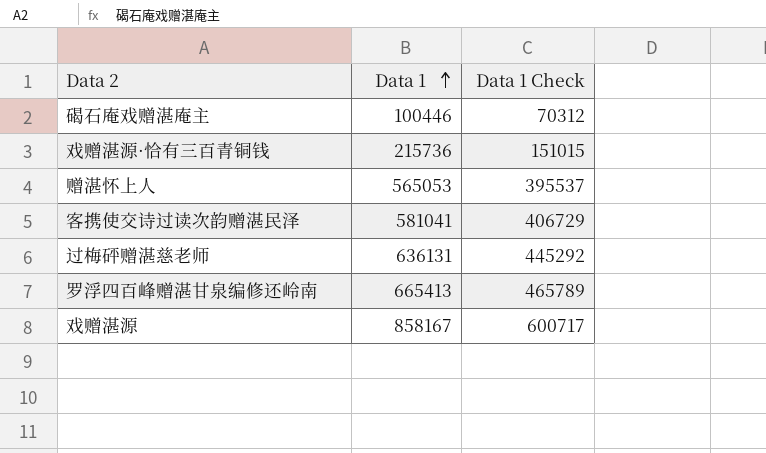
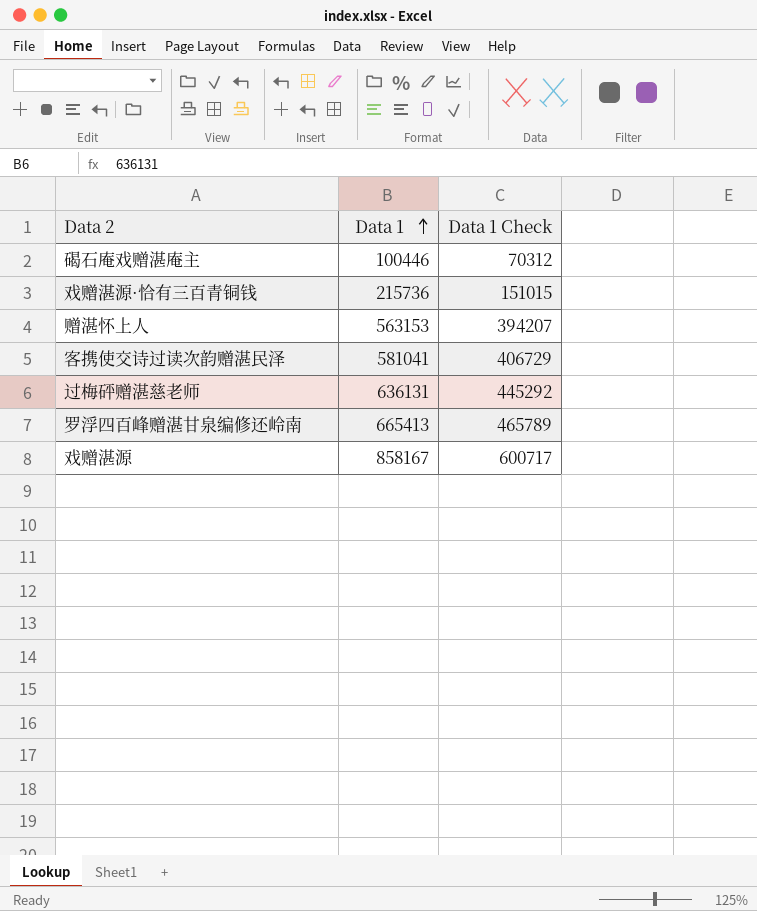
赠湛怀上人 | Data 1: 565053 -> 563153
赠湛怀上人 | Data 1 Check: 395537 -> 394207

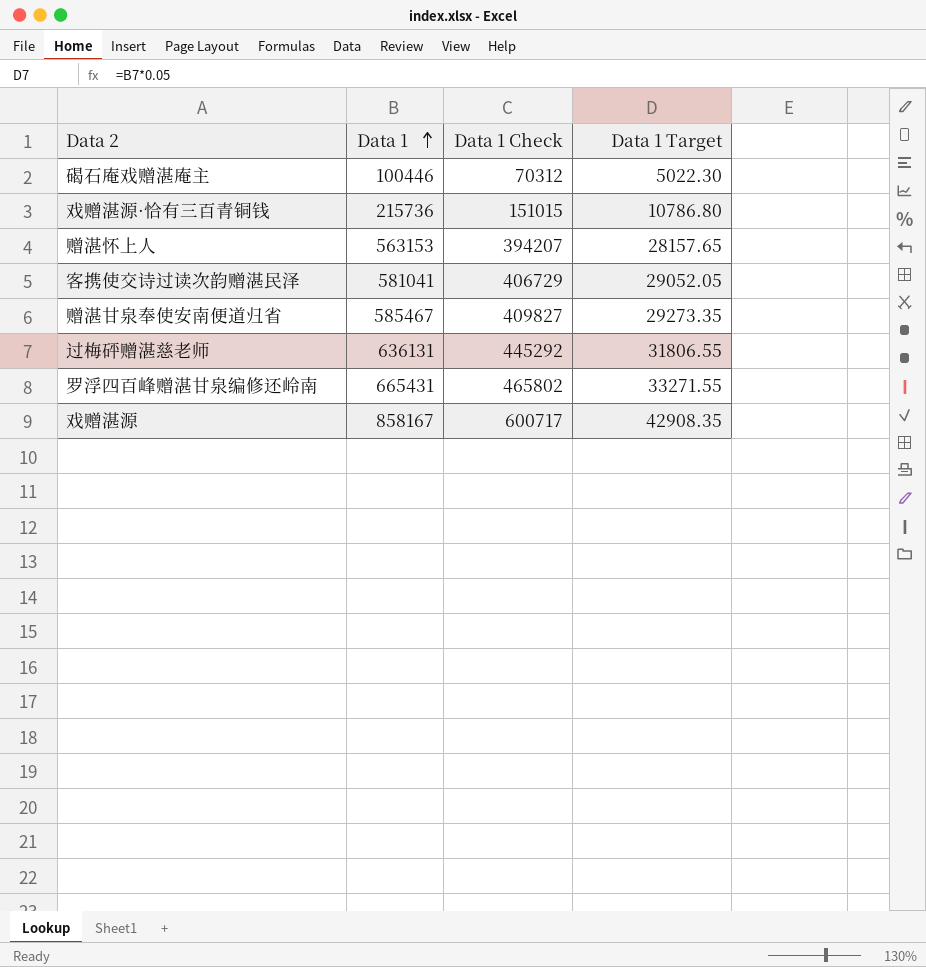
column Data 1 Target | formula: none -> [Data 1] * 0.05
row 赠湛甘泉奉使安南便道归省: none -> 585467 | 409827 | 29273.35
罗浮四百峰赠湛甘泉编修还岭南 | Data 1: 665413 -> 665431
罗浮四百峰赠湛甘泉编修还岭南 | Data 1 Check: 465789 -> 465802

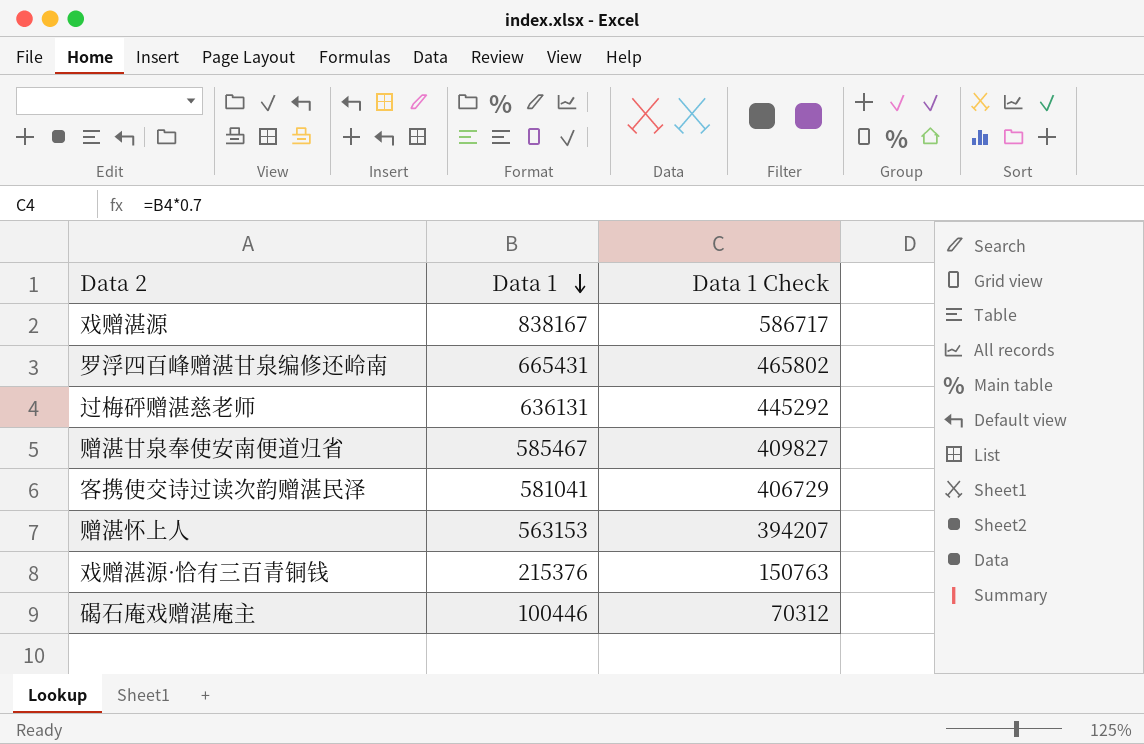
row order: Data 1 ascending -> Data 1 descending
column Data 1 Target | formula: [Data 1] * 0.05 -> none
戏赠湛源 | Data 1: 858167 -> 838167
戏赠湛源 | Data 1 Check: 600717 -> 586717
戏赠湛源·恰有三百青铜钱 | Data 1: 215736 -> 215376
戏赠湛源·恰有三百青铜钱 | Data 1 Check: 151015 -> 150763

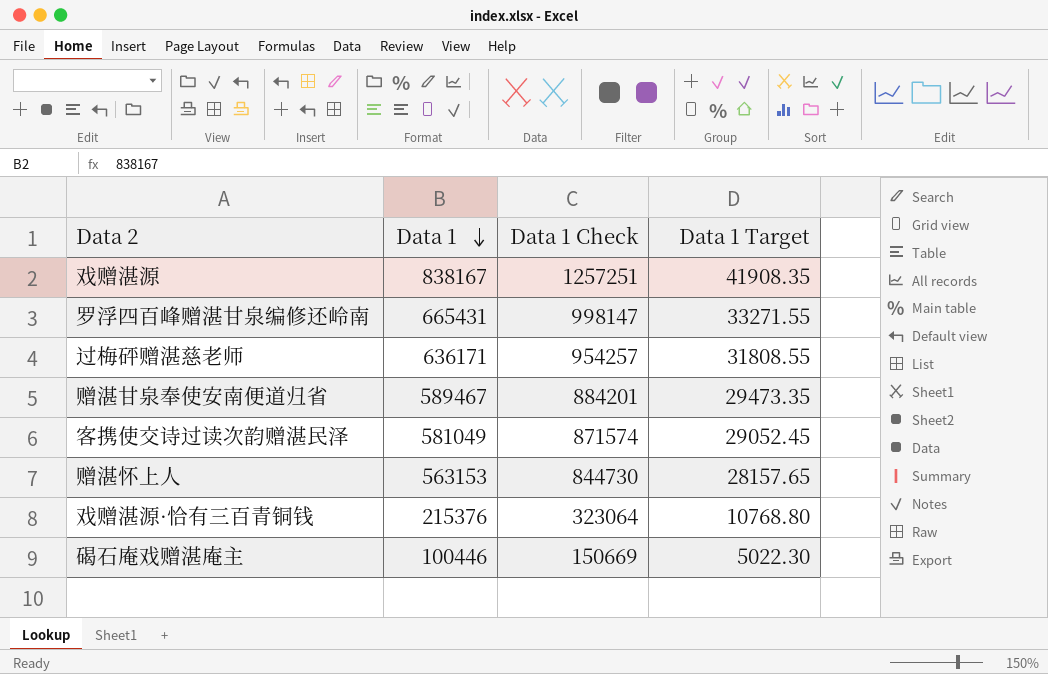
column Data 1 Check | formula: [Data 1] * 0.7 -> [Data 1] * 1.5
column Data 1 Target | formula: none -> [Data 1] * 0.05
过梅砰赠湛慈老师 | Data 1: 636131 -> 636171
赠湛甘泉奉使安南便道归省 | Data 1: 585467 -> 589467
客携使交诗过读次韵赠湛民泽 | Data 1: 581041 -> 581049

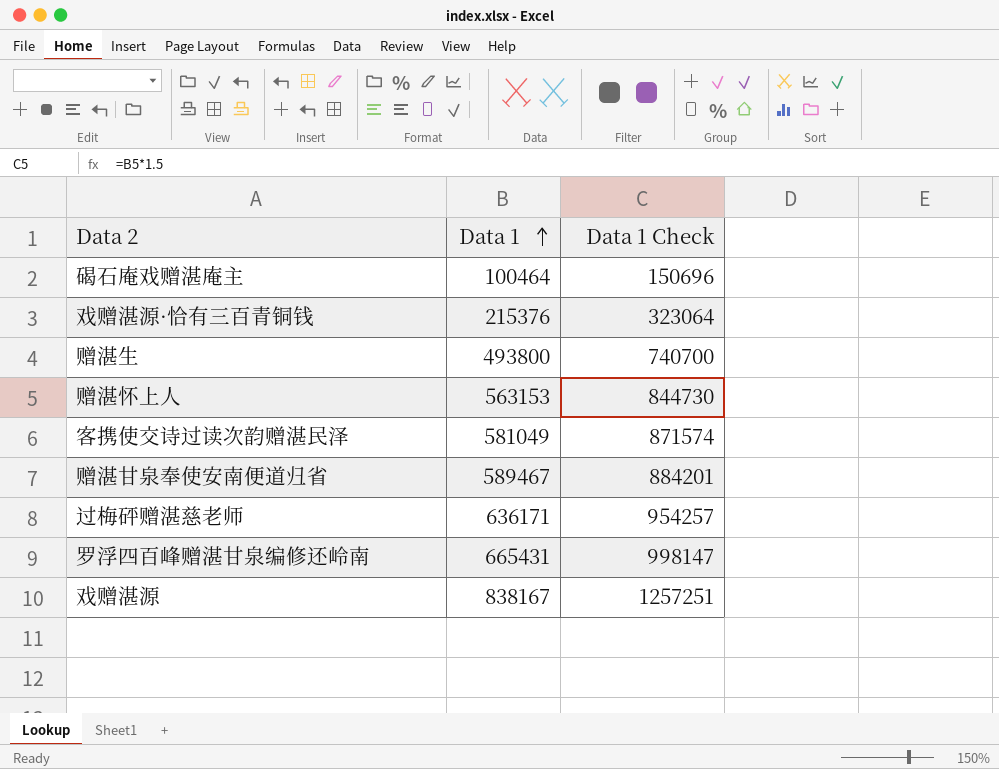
row order: Data 1 descending -> Data 1 ascending
column Data 1 Target | formula: [Data 1] * 0.05 -> none
碣石庵戏赠湛庵主 | Data 1: 100446 -> 100464
碣石庵戏赠湛庵主 | Data 1 Check: 150669 -> 150696
row 赠湛生: none -> 493800 | 740700

